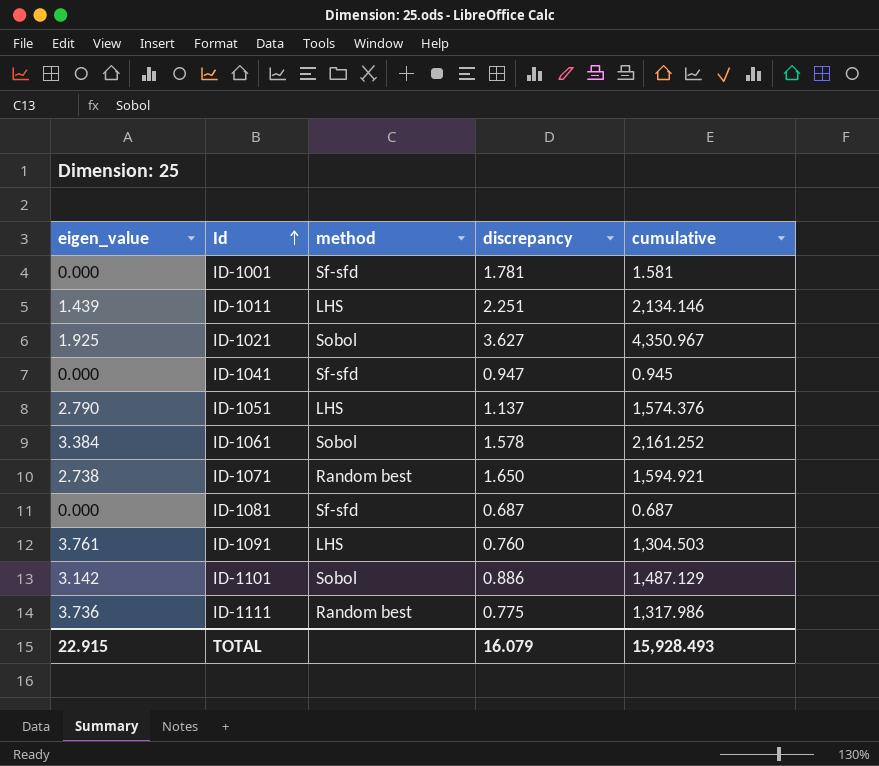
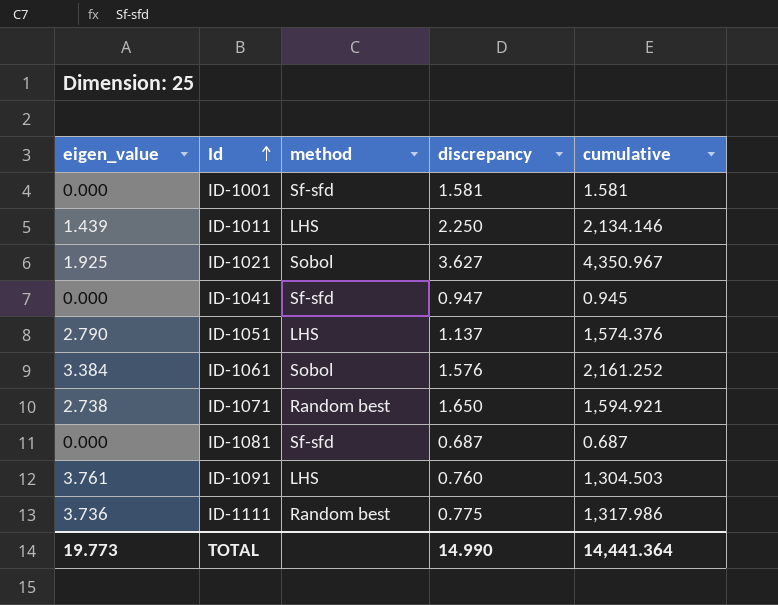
row ID-1101: 3.142 | Sobol | 0.886 | 1,487.129 -> none
ID-1001 | discrepancy: 1.781 -> 1.581
ID-1011 | discrepancy: 2.251 -> 2.250
ID-1061 | discrepancy: 1.578 -> 1.576
TOTAL | eigen_value: 22.915 -> 19.773
TOTAL | discrepancy: 16.079 -> 14.990
TOTAL | cumulative: 15,928.493 -> 14,441.364

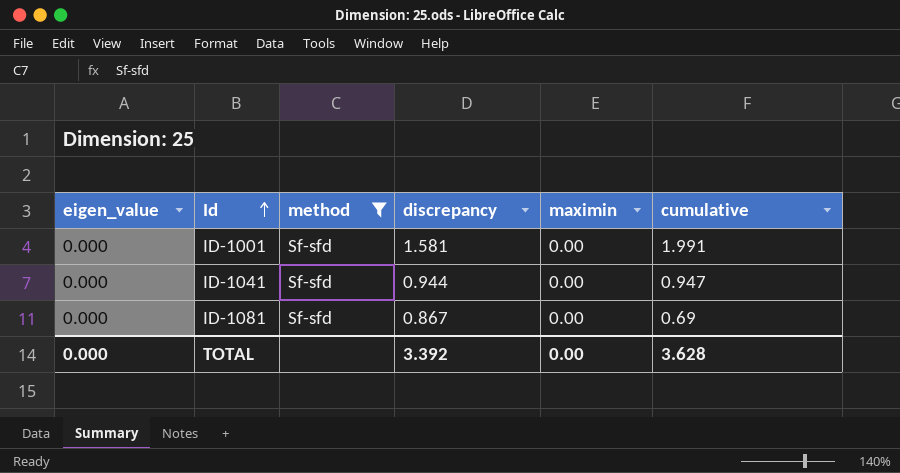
filter: none -> method = Sf-sfd
column maximin | position: none -> 5
ID-1001 | cumulative: 1.581 -> 1.991
ID-1041 | discrepancy: 0.947 -> 0.944
ID-1041 | cumulative: 0.945 -> 0.947
ID-1081 | discrepancy: 0.687 -> 0.867
ID-1081 | cumulative: 0.687 -> 0.69
TOTAL | eigen_value: 19.773 -> 0.000
TOTAL | discrepancy: 14.990 -> 3.392
TOTAL | cumulative: 14,441.364 -> 3.628

